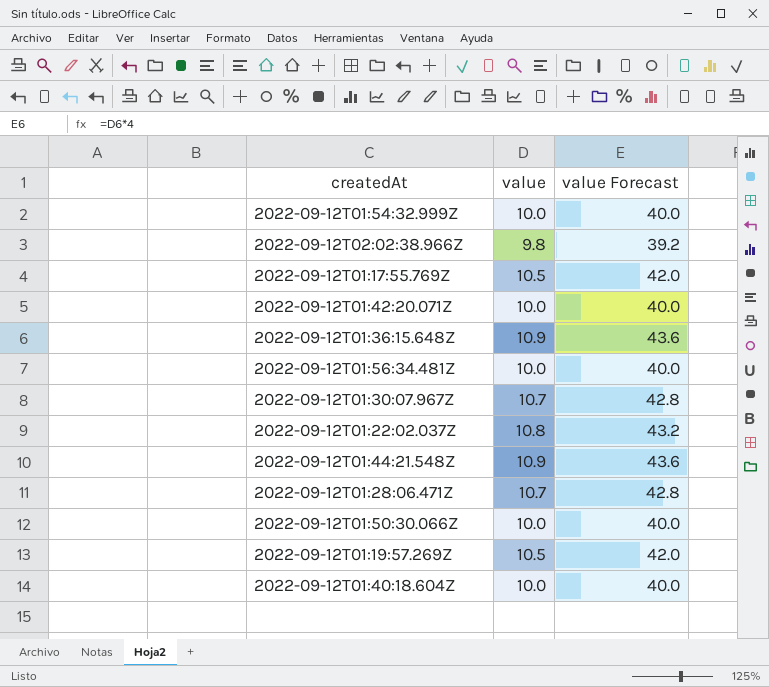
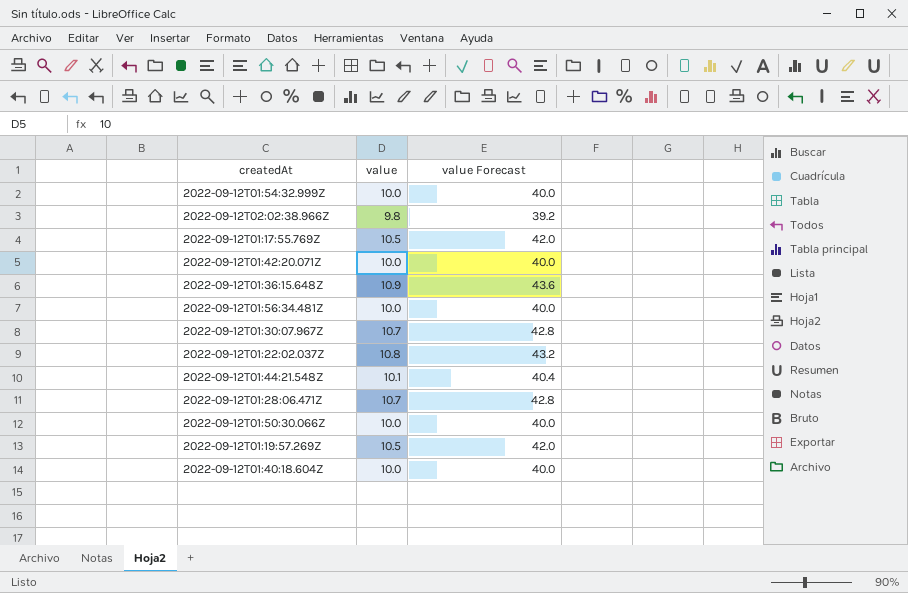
2022-09-12T01:44:21.548Z | value: 10.9 -> 10.1
2022-09-12T01:44:21.548Z | value Forecast: 43.6 -> 40.4

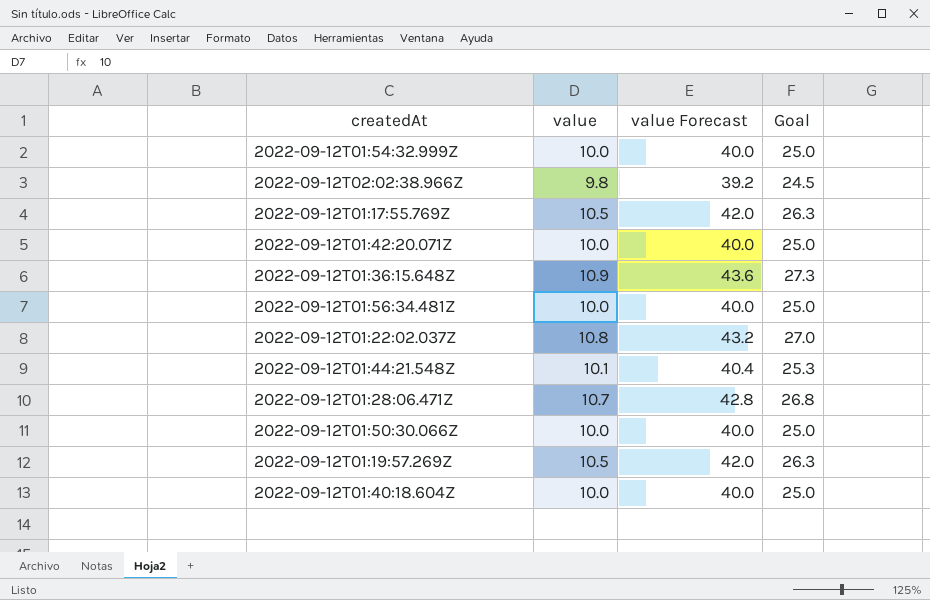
column Goal | formula: none -> [value] * 2.5
row 2022-09-12T01:30:07.967Z: 10.7 | 42.8 -> none

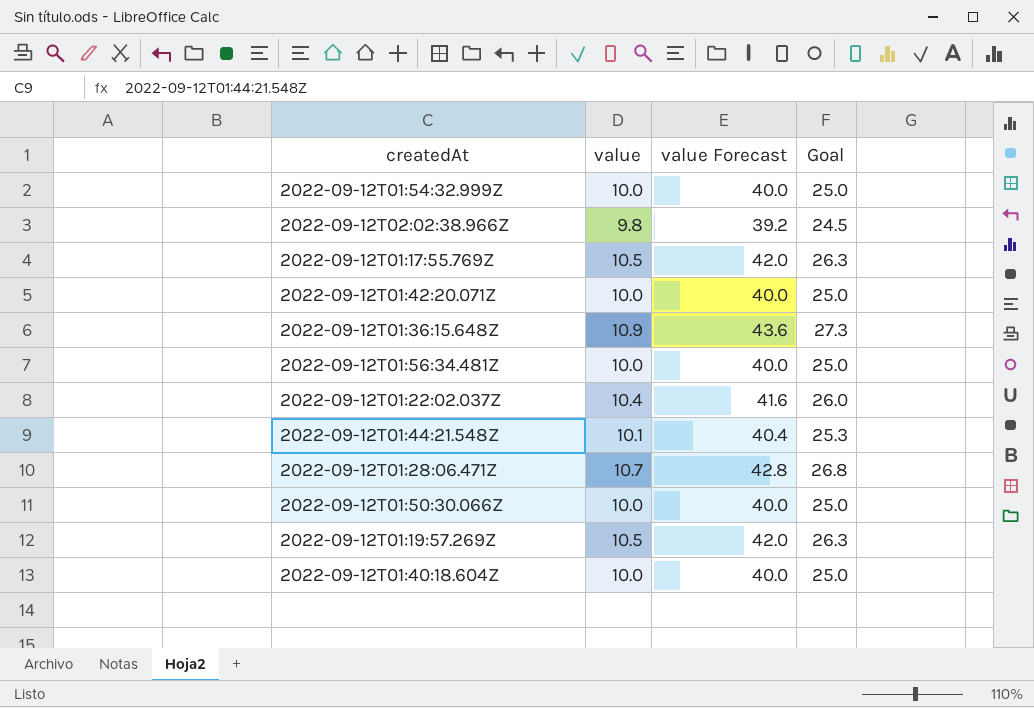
2022-09-12T01:22:02.037Z | value: 10.8 -> 10.4
2022-09-12T01:22:02.037Z | value Forecast: 43.2 -> 41.6
2022-09-12T01:22:02.037Z | Goal: 27.0 -> 26.0

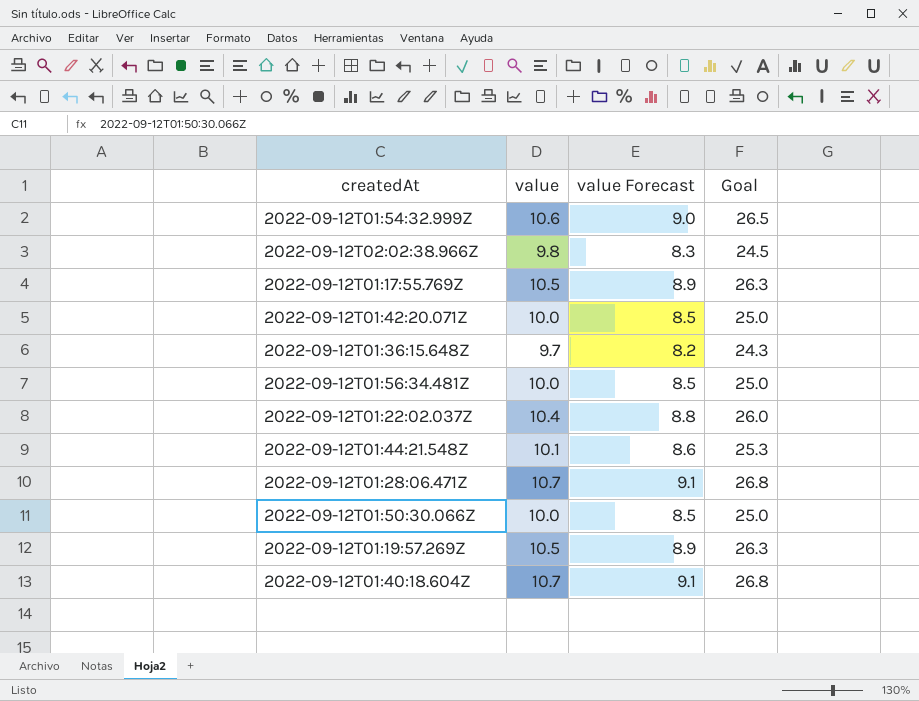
column value Forecast | formula: [value] * 4 -> [value] * 0.85
2022-09-12T01:54:32.999Z | value: 10.0 -> 10.6
2022-09-12T01:54:32.999Z | Goal: 25.0 -> 26.5
2022-09-12T01:36:15.648Z | value: 10.9 -> 9.7
2022-09-12T01:36:15.648Z | Goal: 27.3 -> 24.3
2022-09-12T01:40:18.604Z | value: 10.0 -> 10.7
2022-09-12T01:40:18.604Z | Goal: 25.0 -> 26.8

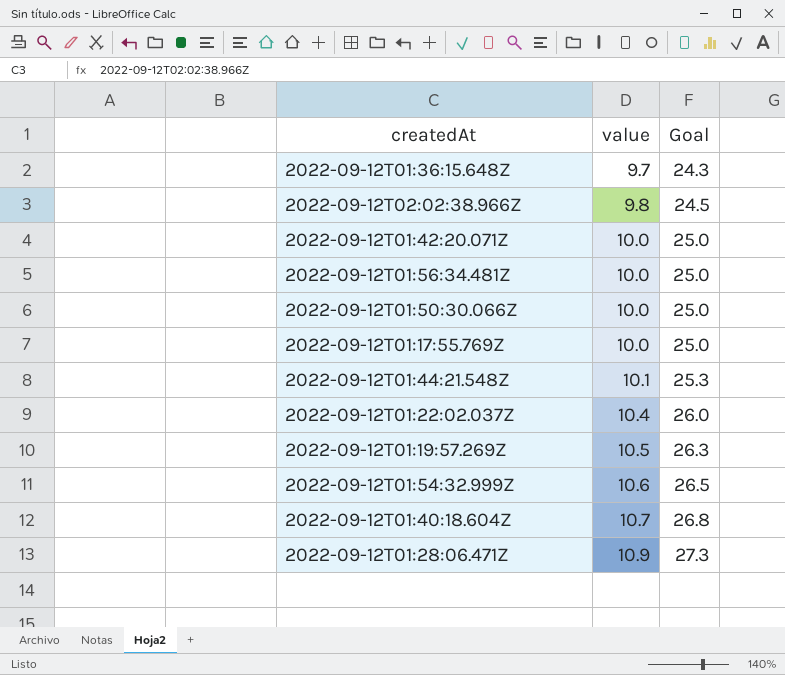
row order: none -> value ascending
column value Forecast | formula: [value] * 0.85 -> none
2022-09-12T01:17:55.769Z | value: 10.5 -> 10.0
2022-09-12T01:17:55.769Z | Goal: 26.3 -> 25.0
2022-09-12T01:28:06.471Z | value: 10.7 -> 10.9
2022-09-12T01:28:06.471Z | Goal: 26.8 -> 27.3

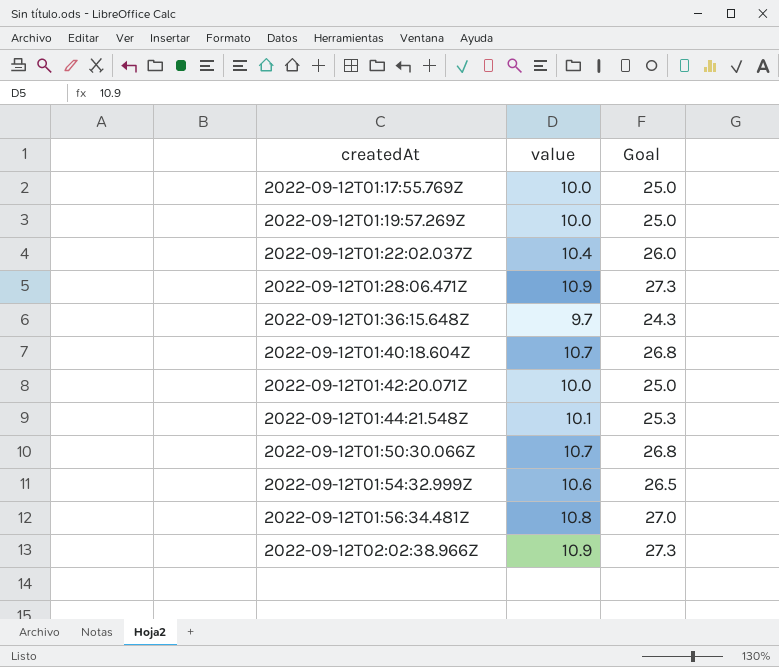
row order: value ascending -> createdAt ascending
2022-09-12T01:19:57.269Z | value: 10.5 -> 10.0
2022-09-12T01:19:57.269Z | Goal: 26.3 -> 25.0
2022-09-12T01:50:30.066Z | value: 10.0 -> 10.7
2022-09-12T01:50:30.066Z | Goal: 25.0 -> 26.8
2022-09-12T01:56:34.481Z | value: 10.0 -> 10.8
2022-09-12T01:56:34.481Z | Goal: 25.0 -> 27.0
2022-09-12T02:02:38.966Z | value: 9.8 -> 10.9
2022-09-12T02:02:38.966Z | Goal: 24.5 -> 27.3

